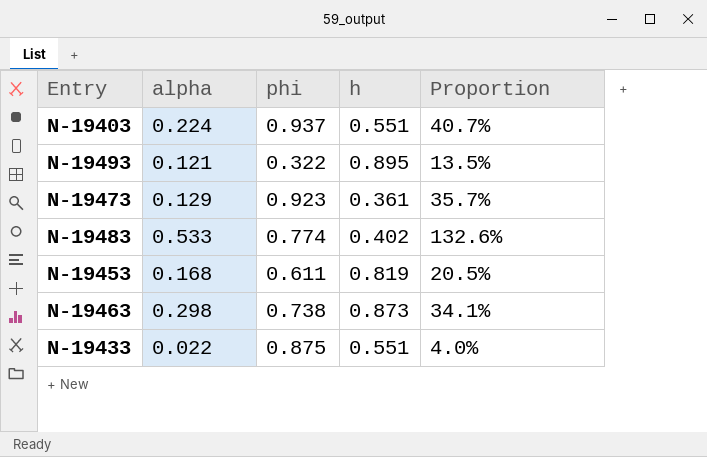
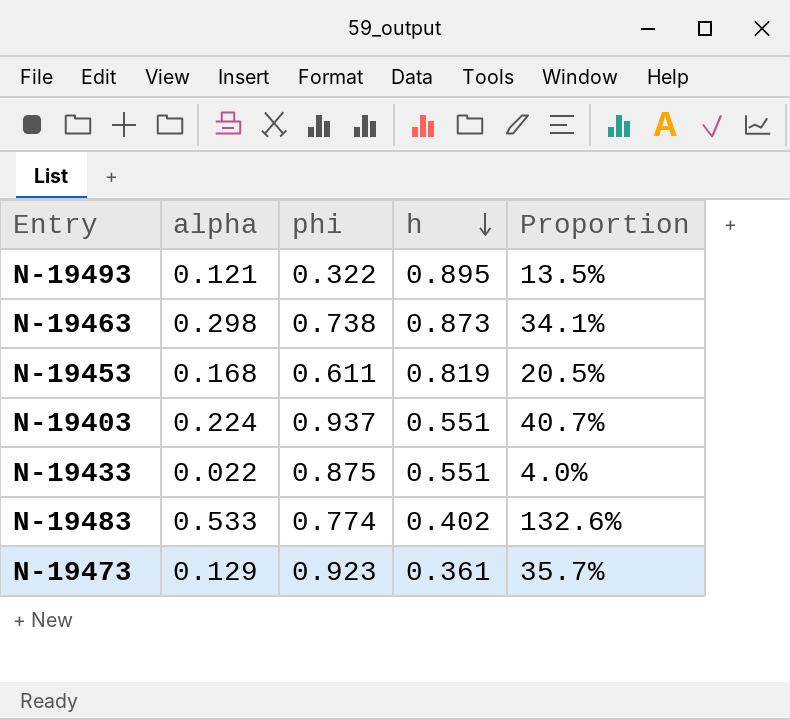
row order: none -> h descending

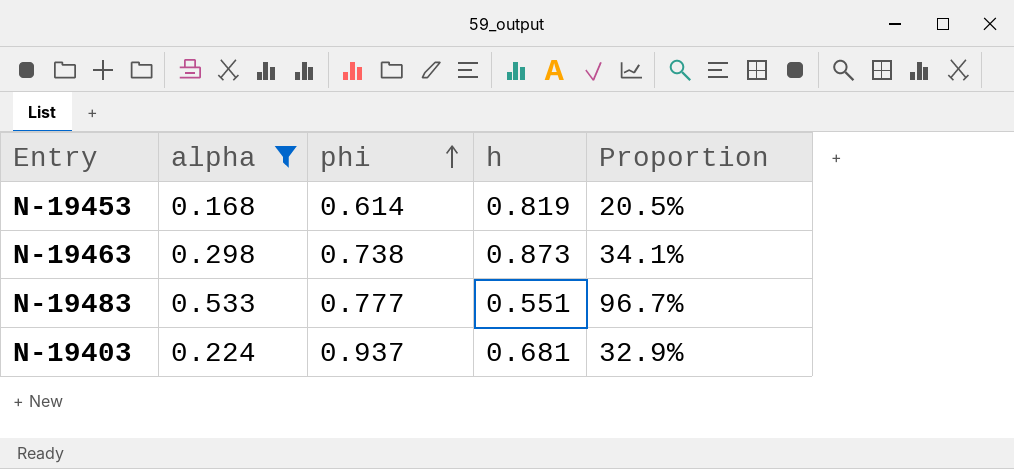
filter: none -> alpha >= 0.168
row order: h descending -> phi ascending
N-19453 | phi: 0.611 -> 0.614
N-19483 | phi: 0.774 -> 0.777
N-19483 | h: 0.402 -> 0.551
N-19483 | Proportion: 132.6% -> 96.7%
N-19403 | h: 0.551 -> 0.681
N-19403 | Proportion: 40.7% -> 32.9%

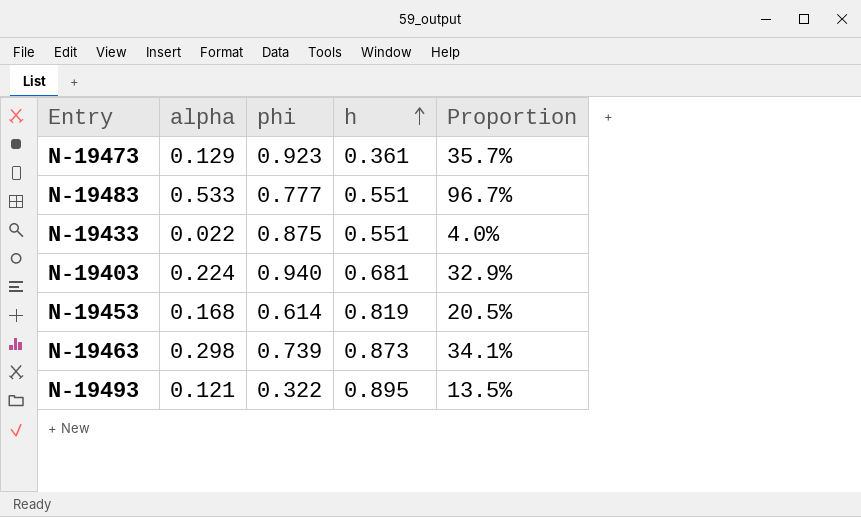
filter: alpha >= 0.168 -> none
row order: phi ascending -> h ascending
N-19403 | phi: 0.937 -> 0.940
N-19463 | phi: 0.738 -> 0.739

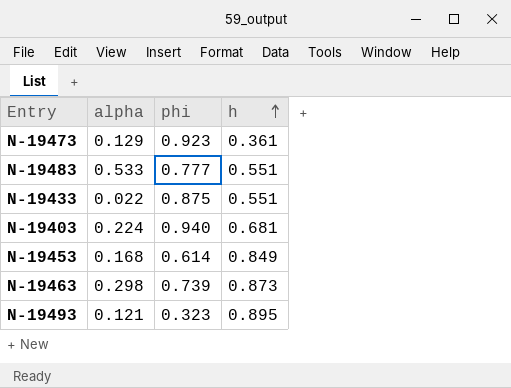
column Proportion | formula: [alpha] / [h] -> none
N-19453 | h: 0.819 -> 0.849
N-19493 | phi: 0.322 -> 0.323

